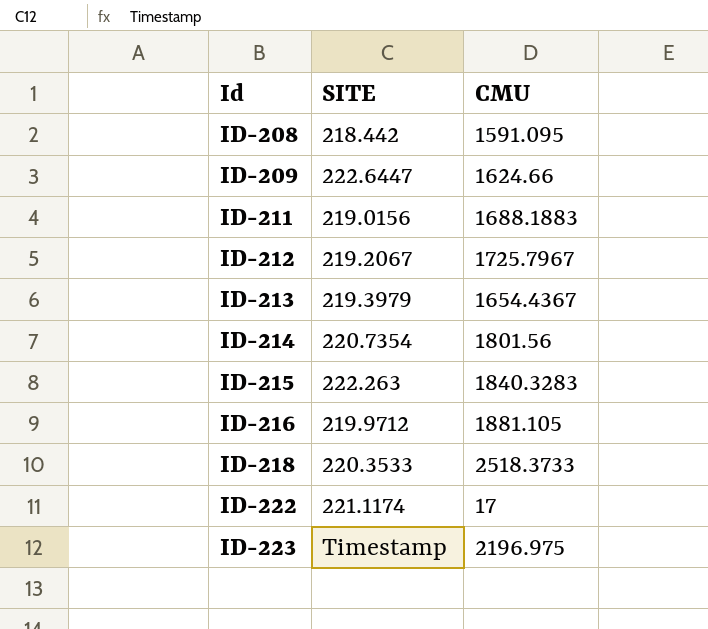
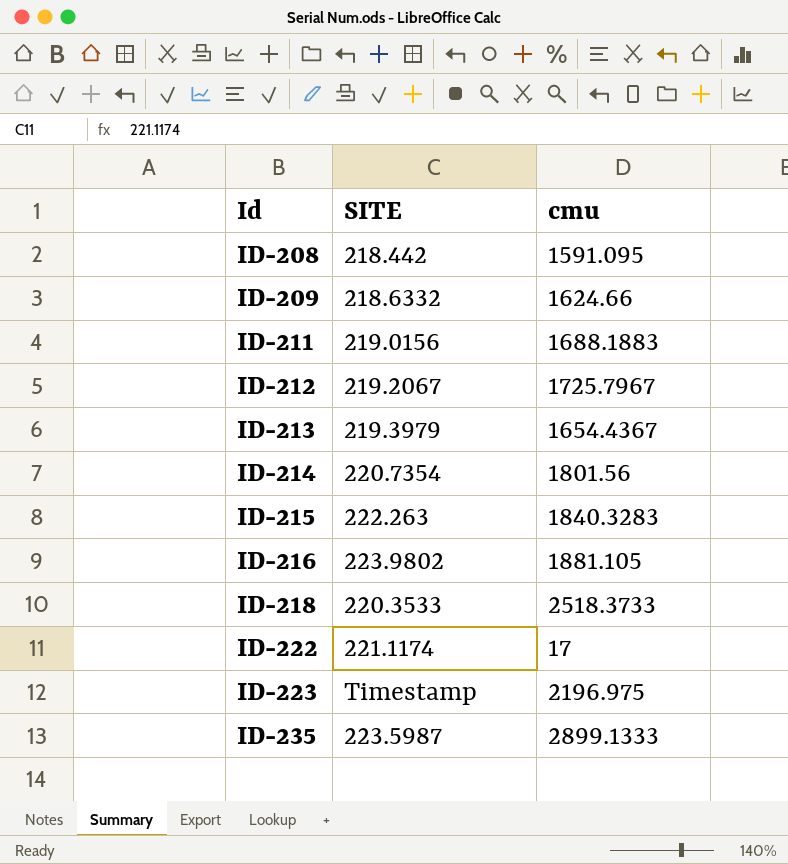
column name: CMU -> cmu
ID-209 | SITE: 222.6447 -> 218.6332
ID-216 | SITE: 219.9712 -> 223.9802
row ID-235: none -> 223.5987 | 2899.1333

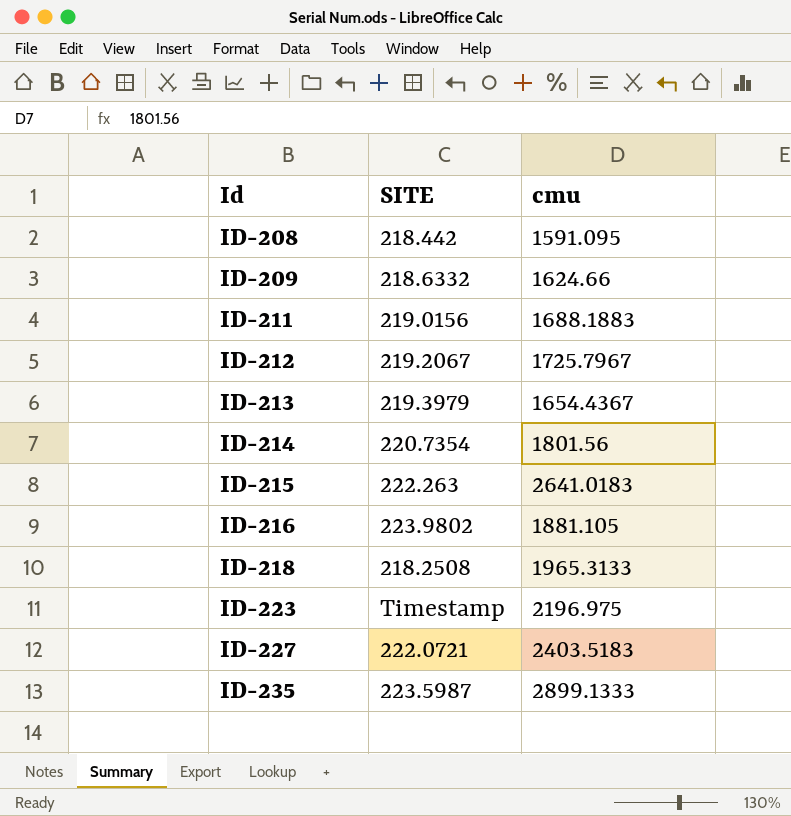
row ID-222: 221.1174 | 17 -> none
ID-215 | cmu: 1840.3283 -> 2641.0183
ID-218 | SITE: 220.3533 -> 218.2508
ID-218 | cmu: 2518.3733 -> 1965.3133
row ID-227: none -> 222.0721 | 2403.5183

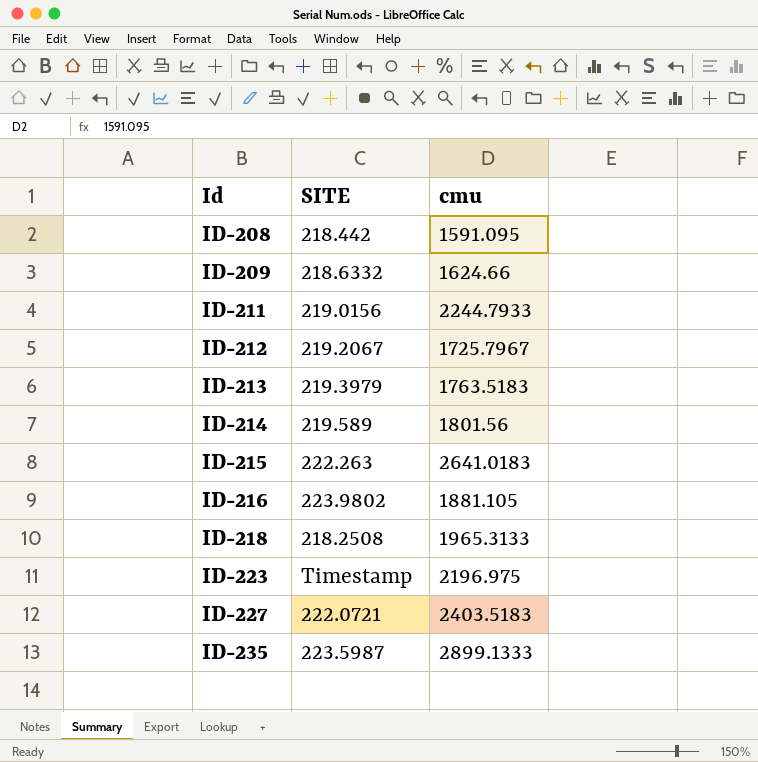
ID-211 | cmu: 1688.1883 -> 2244.7933
ID-213 | cmu: 1654.4367 -> 1763.5183
ID-214 | SITE: 220.7354 -> 219.589

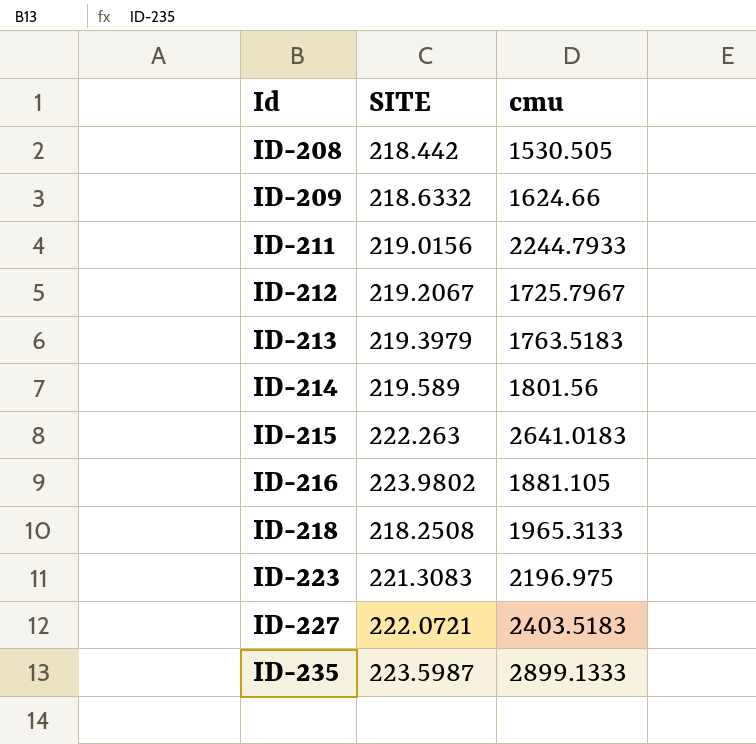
ID-208 | cmu: 1591.095 -> 1530.505
ID-223 | SITE: Timestamp -> 221.3083

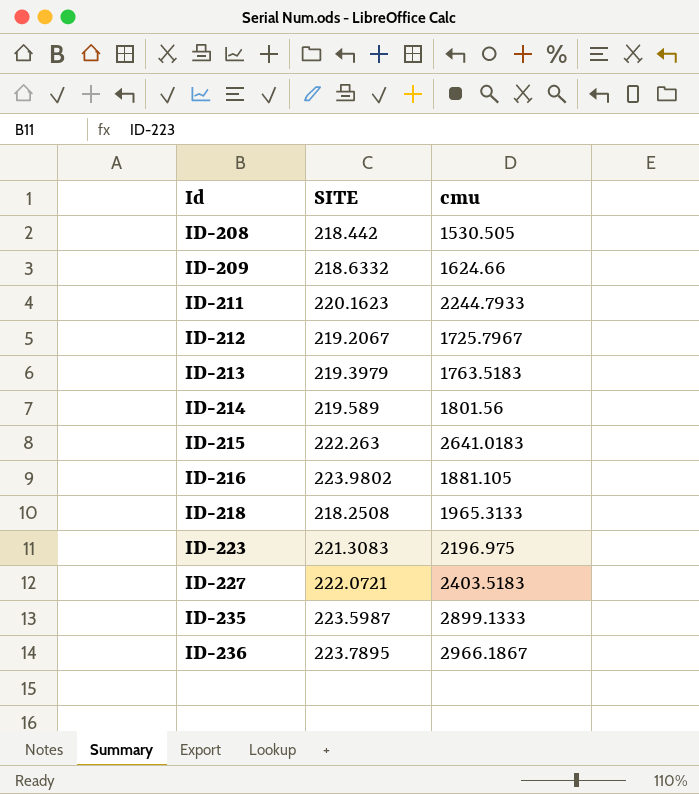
ID-211 | SITE: 219.0156 -> 220.1623
row ID-236: none -> 223.7895 | 2966.1867

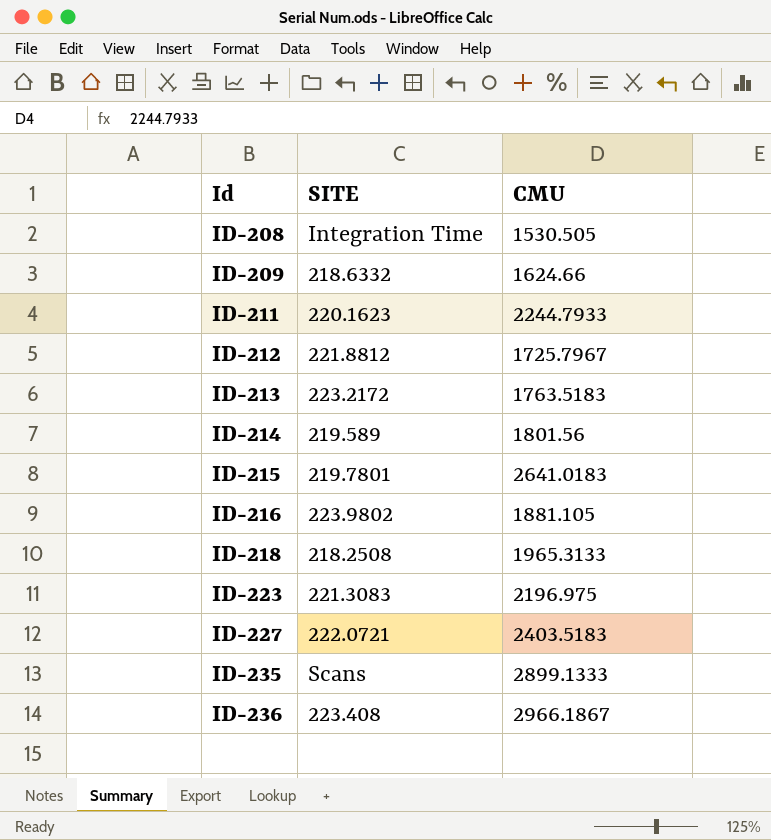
column name: cmu -> CMU
ID-208 | SITE: 218.442 -> Integration Time
ID-212 | SITE: 219.2067 -> 221.8812
ID-213 | SITE: 219.3979 -> 223.2172
ID-215 | SITE: 222.263 -> 219.7801
ID-235 | SITE: 223.5987 -> Scans
ID-236 | SITE: 223.7895 -> 223.408

